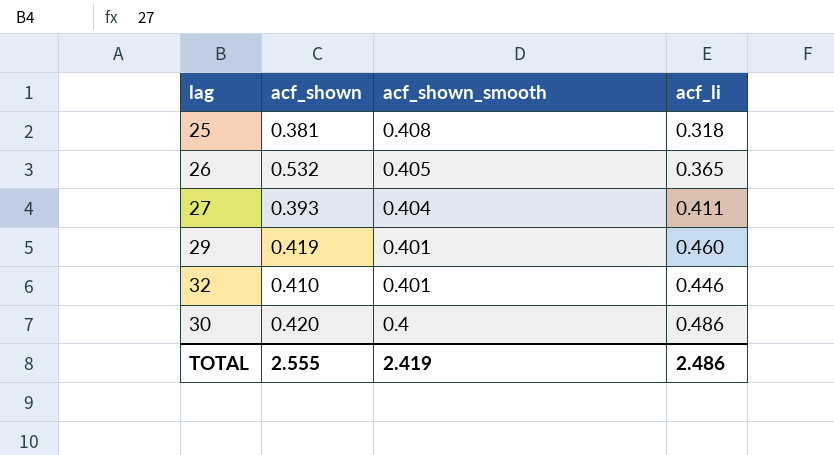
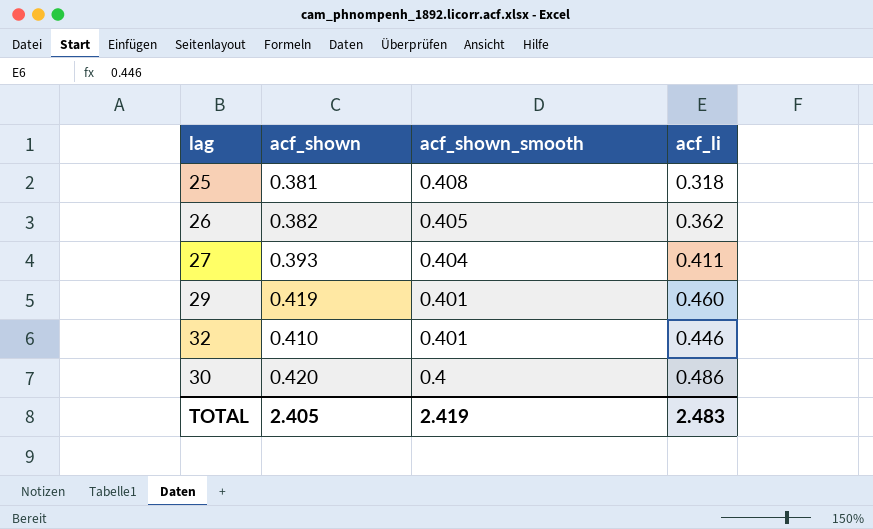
26 | acf_shown: 0.532 -> 0.382
26 | acf_li: 0.365 -> 0.362
TOTAL | acf_shown: 2.555 -> 2.405
TOTAL | acf_li: 2.486 -> 2.483

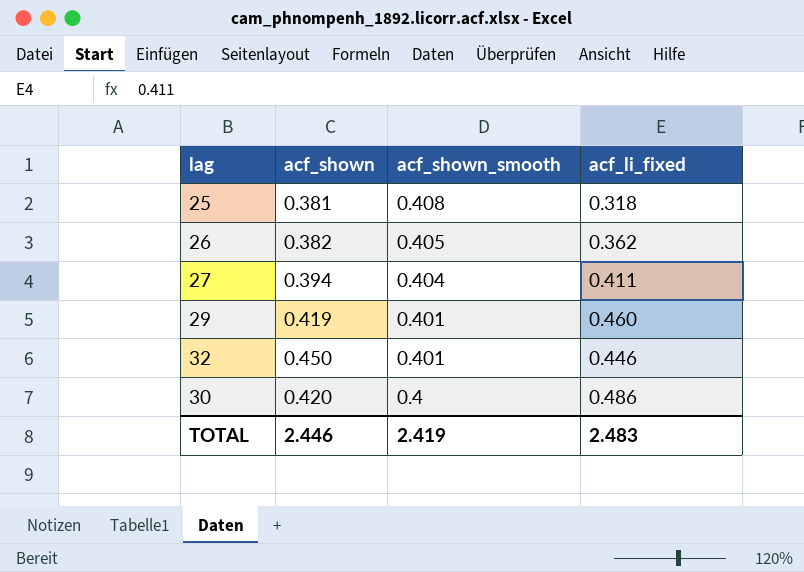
column name: acf_li -> acf_li_fixed
27 | acf_shown: 0.393 -> 0.394
32 | acf_shown: 0.410 -> 0.450
TOTAL | acf_shown: 2.405 -> 2.446

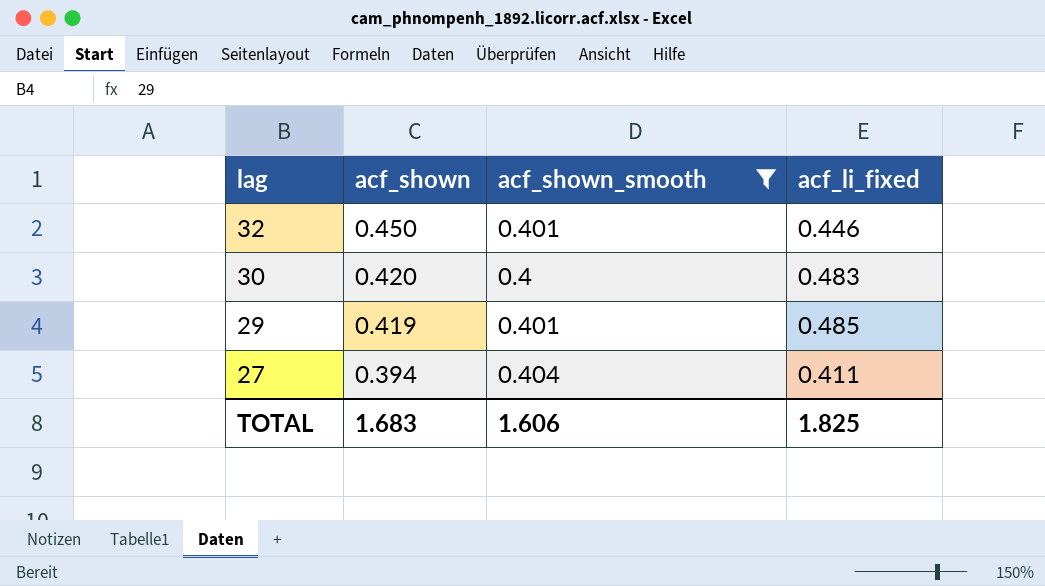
filter: none -> acf_shown_smooth <= 0.404
row order: acf_shown_smooth descending -> lag descending
30 | acf_li_fixed: 0.486 -> 0.483
29 | acf_li_fixed: 0.460 -> 0.485
TOTAL | acf_shown: 2.446 -> 1.683
TOTAL | acf_shown_smooth: 2.419 -> 1.606
TOTAL | acf_li_fixed: 2.483 -> 1.825

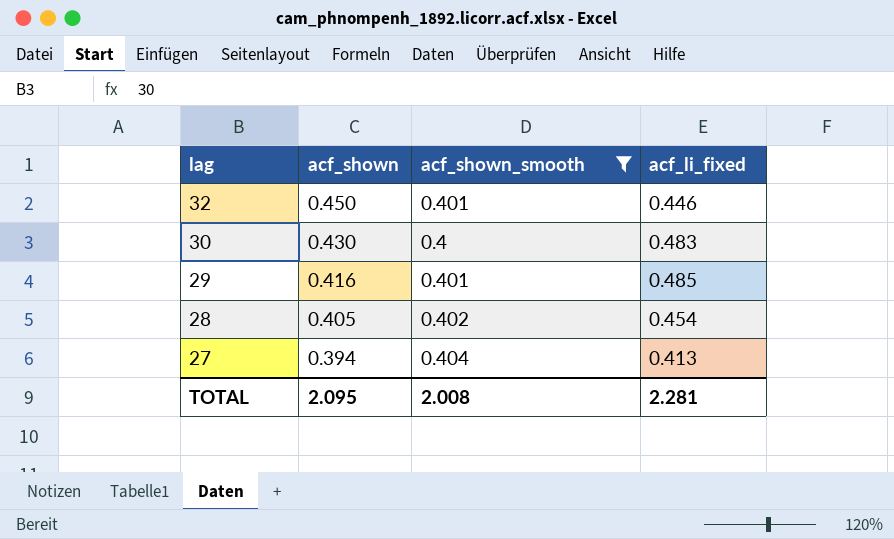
30 | acf_shown: 0.420 -> 0.430
29 | acf_shown: 0.419 -> 0.416
row 28: none -> 0.405 | 0.402 | 0.454
27 | acf_li_fixed: 0.411 -> 0.413
TOTAL | acf_shown: 1.683 -> 2.095
TOTAL | acf_shown_smooth: 1.606 -> 2.008
TOTAL | acf_li_fixed: 1.825 -> 2.281

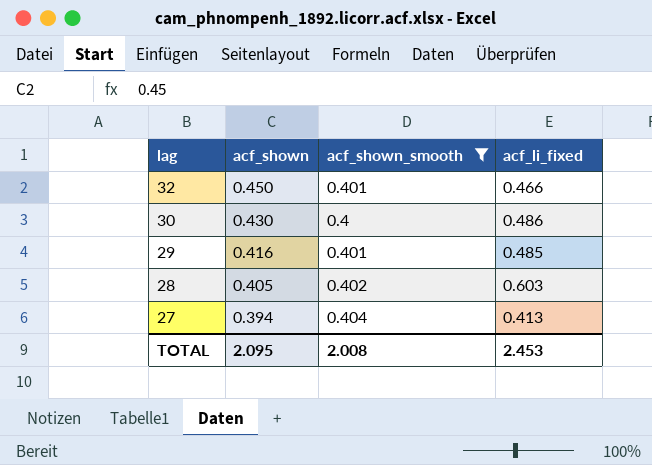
32 | acf_li_fixed: 0.446 -> 0.466
30 | acf_li_fixed: 0.483 -> 0.486
28 | acf_li_fixed: 0.454 -> 0.603
TOTAL | acf_li_fixed: 2.281 -> 2.453

